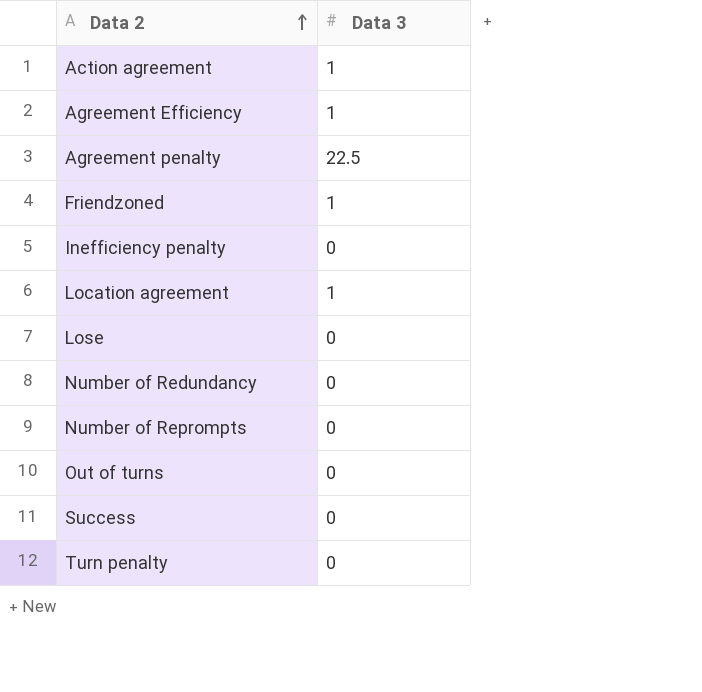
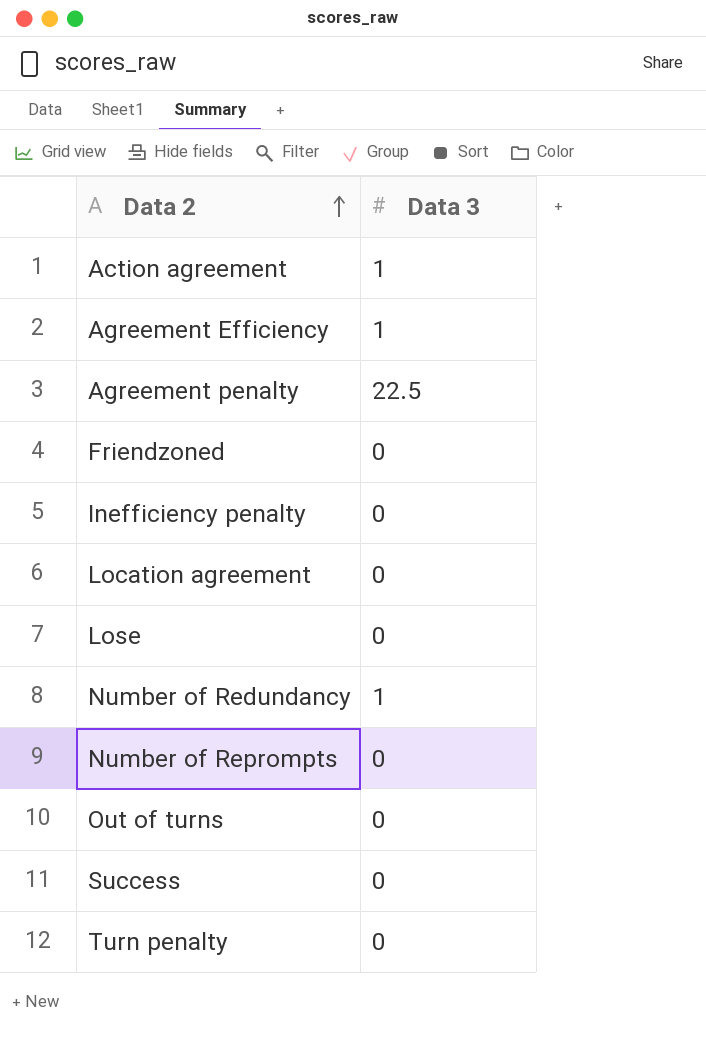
Friendzoned | Data 3: 1 -> 0
Location agreement | Data 3: 1 -> 0
Number of Redundancy | Data 3: 0 -> 1

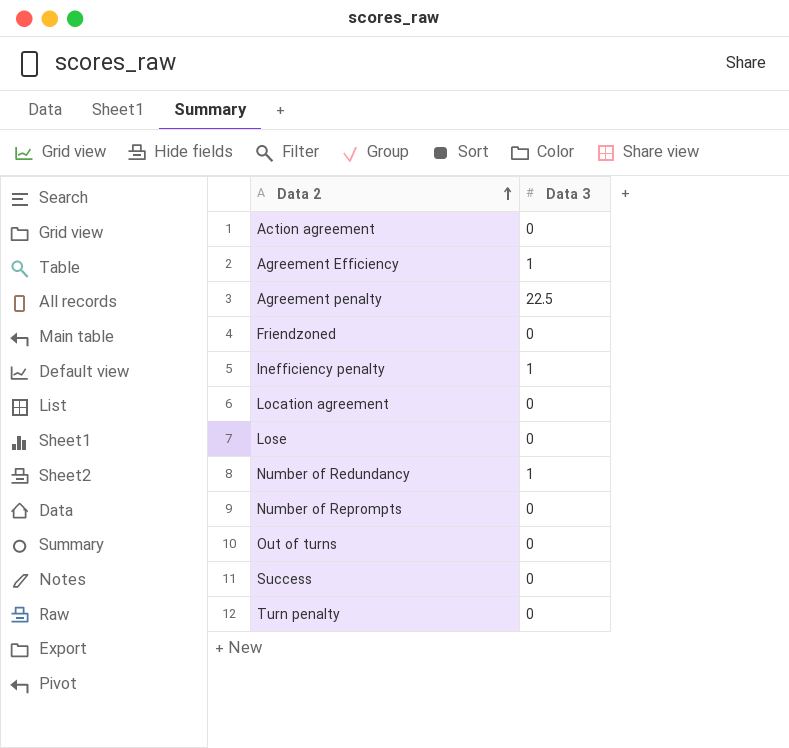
Action agreement | Data 3: 1 -> 0
Inefficiency penalty | Data 3: 0 -> 1

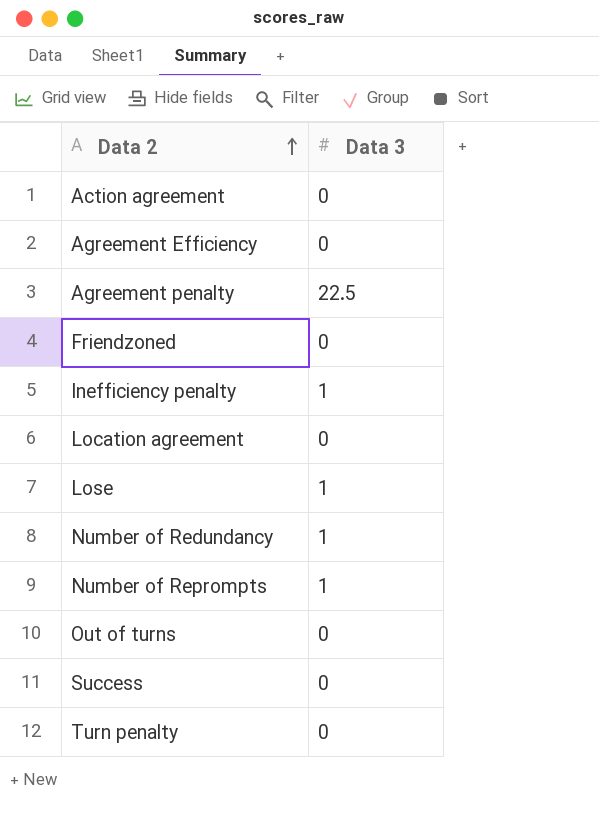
Agreement Efficiency | Data 3: 1 -> 0
Lose | Data 3: 0 -> 1
Number of Reprompts | Data 3: 0 -> 1

